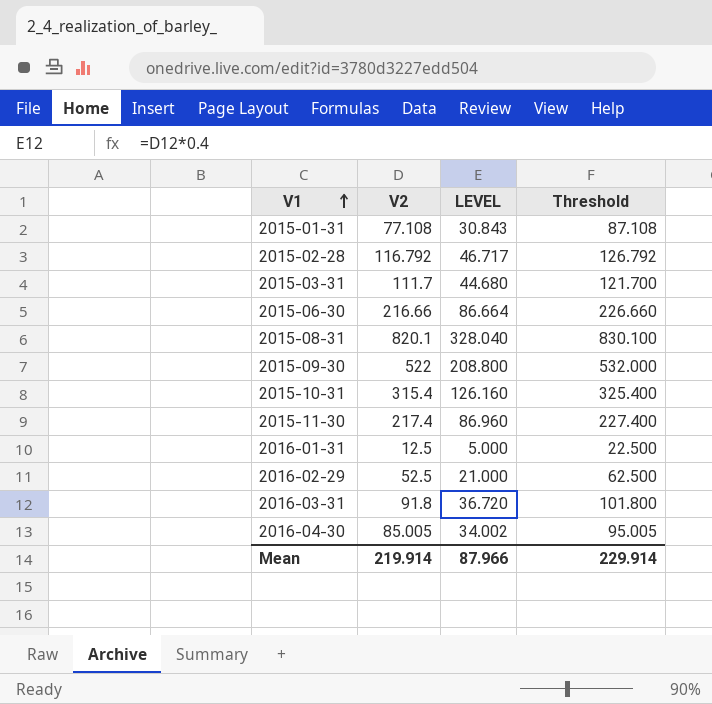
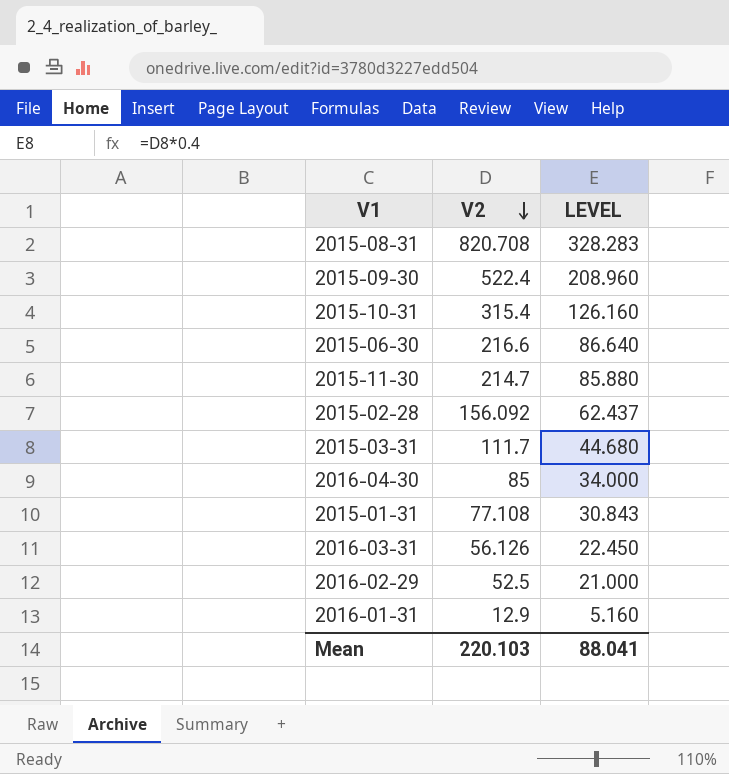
row order: V1 ascending -> V2 descending
column Threshold | formula: [V2] + 10 -> none
2015-08-31 | V2: 820.1 -> 820.708
2015-08-31 | LEVEL: 328.040 -> 328.283
2015-09-30 | V2: 522 -> 522.4
2015-09-30 | LEVEL: 208.800 -> 208.960
2015-06-30 | V2: 216.66 -> 216.6
2015-06-30 | LEVEL: 86.664 -> 86.640
2015-11-30 | V2: 217.4 -> 214.7
2015-11-30 | LEVEL: 86.960 -> 85.880
2015-02-28 | V2: 116.792 -> 156.092
2015-02-28 | LEVEL: 46.717 -> 62.437
2016-04-30 | V2: 85.005 -> 85
2016-04-30 | LEVEL: 34.002 -> 34.000
2016-03-31 | V2: 91.8 -> 56.126
2016-03-31 | LEVEL: 36.720 -> 22.450
2016-01-31 | V2: 12.5 -> 12.9
2016-01-31 | LEVEL: 5.000 -> 5.160
Mean | V2: 219.914 -> 220.103
Mean | LEVEL: 87.966 -> 88.041

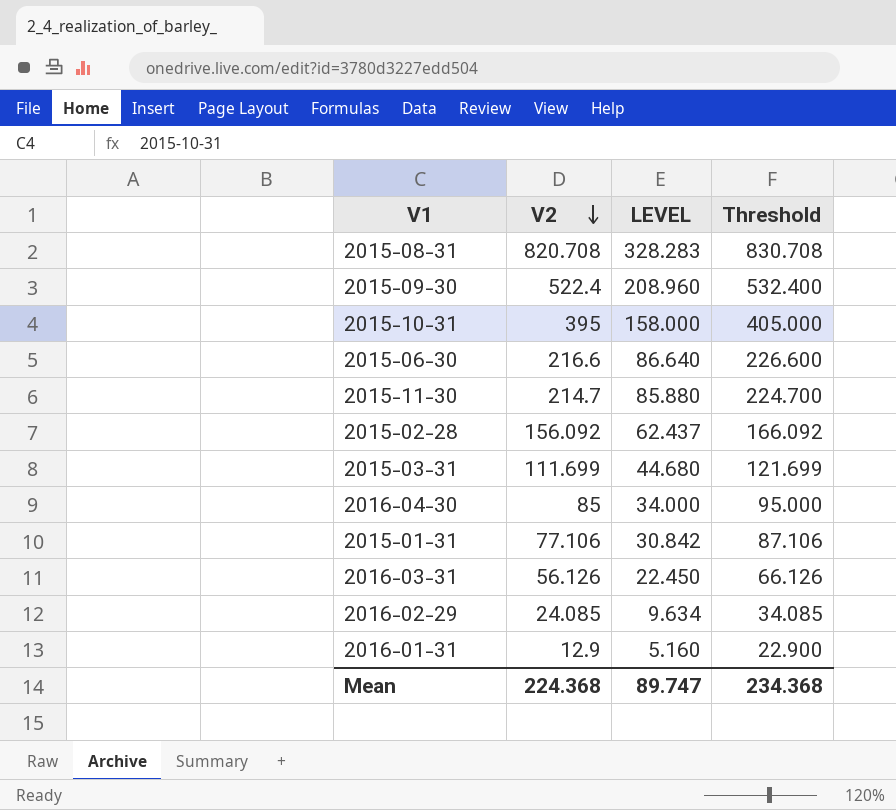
column Threshold | formula: none -> [V2] + 10
2015-10-31 | V2: 315.4 -> 395
2015-10-31 | LEVEL: 126.160 -> 158.000
2015-03-31 | V2: 111.7 -> 111.699
2015-01-31 | V2: 77.108 -> 77.106
2015-01-31 | LEVEL: 30.843 -> 30.842
2016-02-29 | V2: 52.5 -> 24.085
2016-02-29 | LEVEL: 21.000 -> 9.634
Mean | V2: 220.103 -> 224.368
Mean | LEVEL: 88.041 -> 89.747

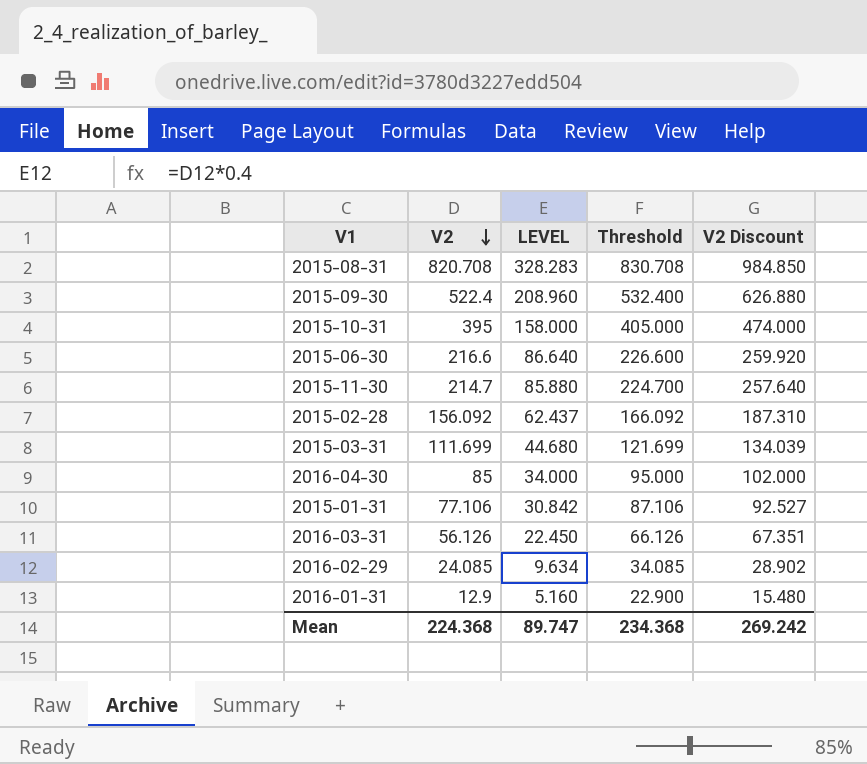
column V2 Discount | formula: none -> [V2] * 1.2

